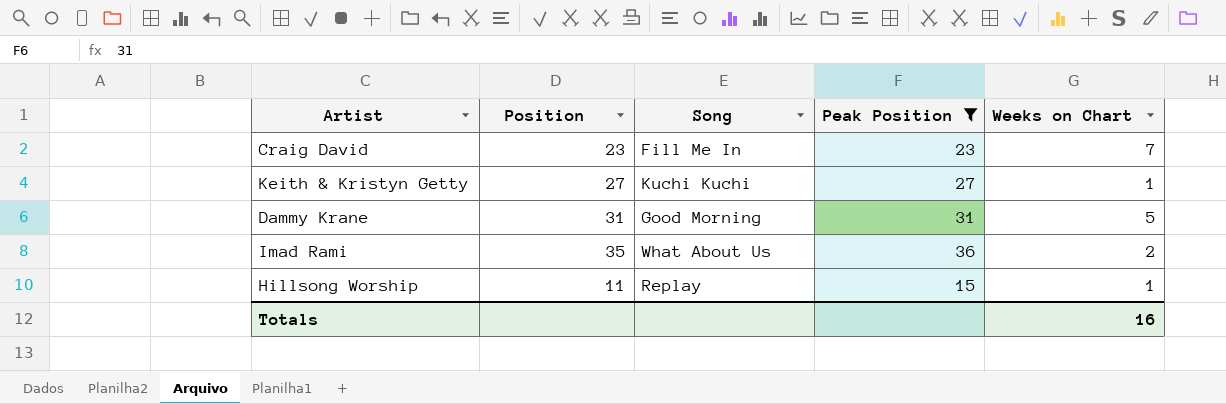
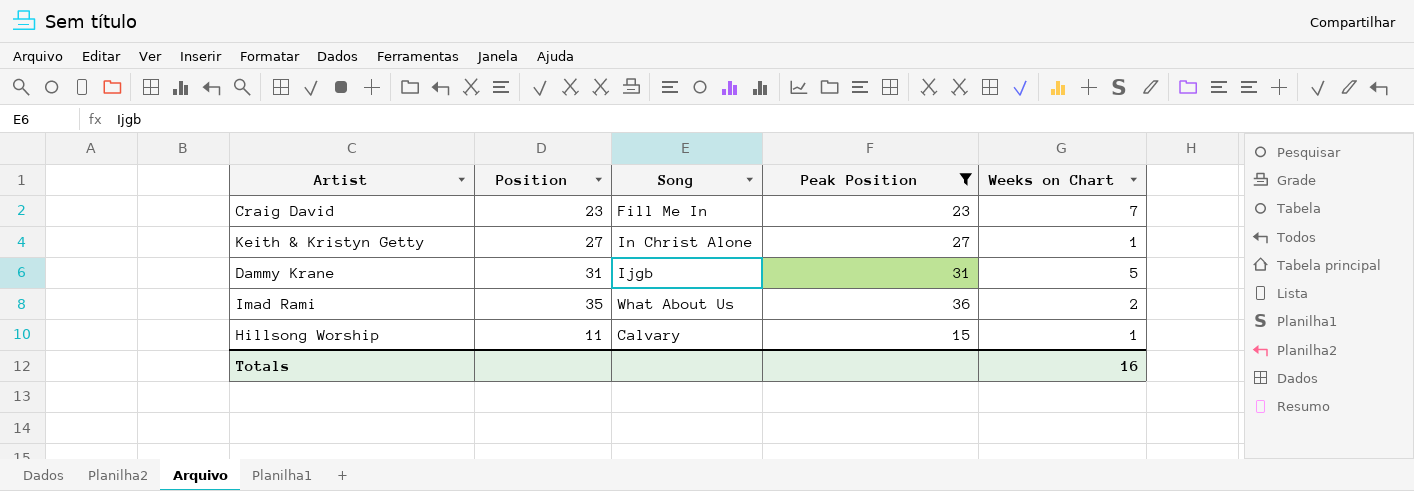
Keith & Kristyn Getty | Song: Kuchi Kuchi -> In Christ Alone
Dammy Krane | Song: Good Morning -> Ijgb
Hillsong Worship | Song: Replay -> Calvary

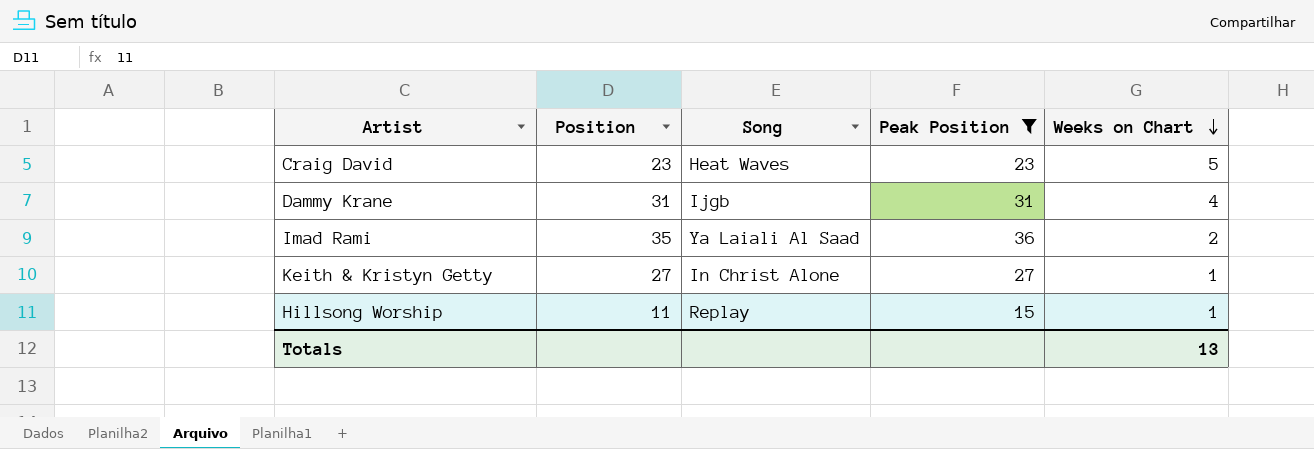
row order: none -> Weeks on Chart descending
Craig David | Song: Fill Me In -> Heat Waves
Craig David | Weeks on Chart: 7 -> 5
Dammy Krane | Weeks on Chart: 5 -> 4
Imad Rami | Song: What About Us -> Ya Laiali Al Saad
Hillsong Worship | Song: Calvary -> Replay
Totals | Weeks on Chart: 16 -> 13

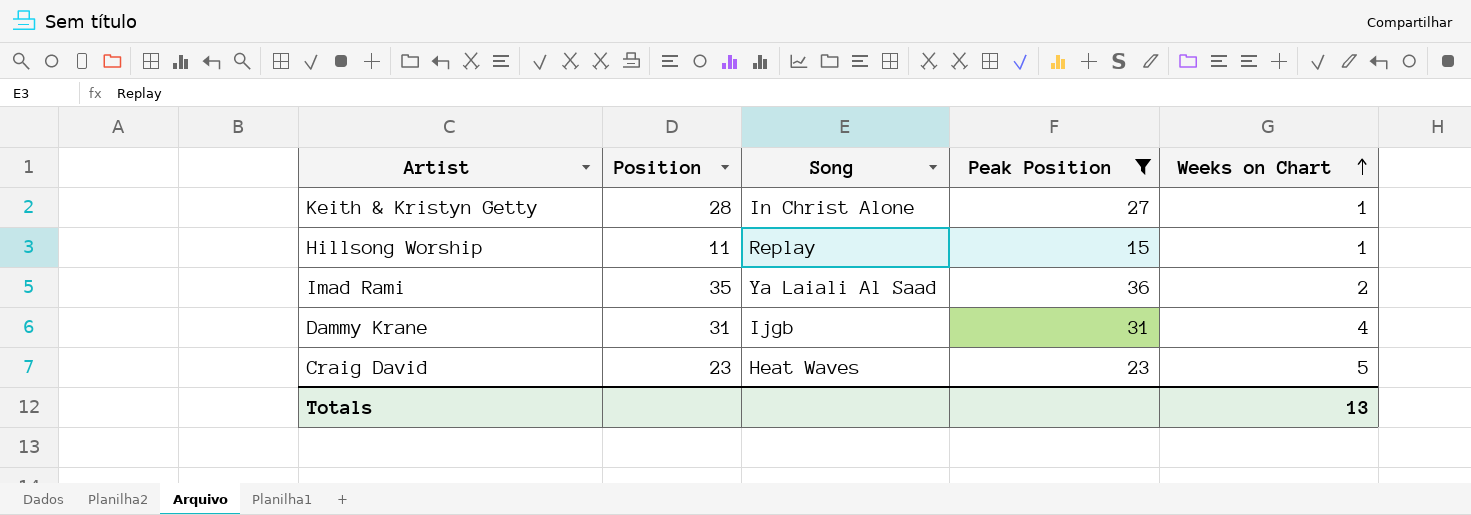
row order: Weeks on Chart descending -> Weeks on Chart ascending
Keith & Kristyn Getty | Position: 27 -> 28

